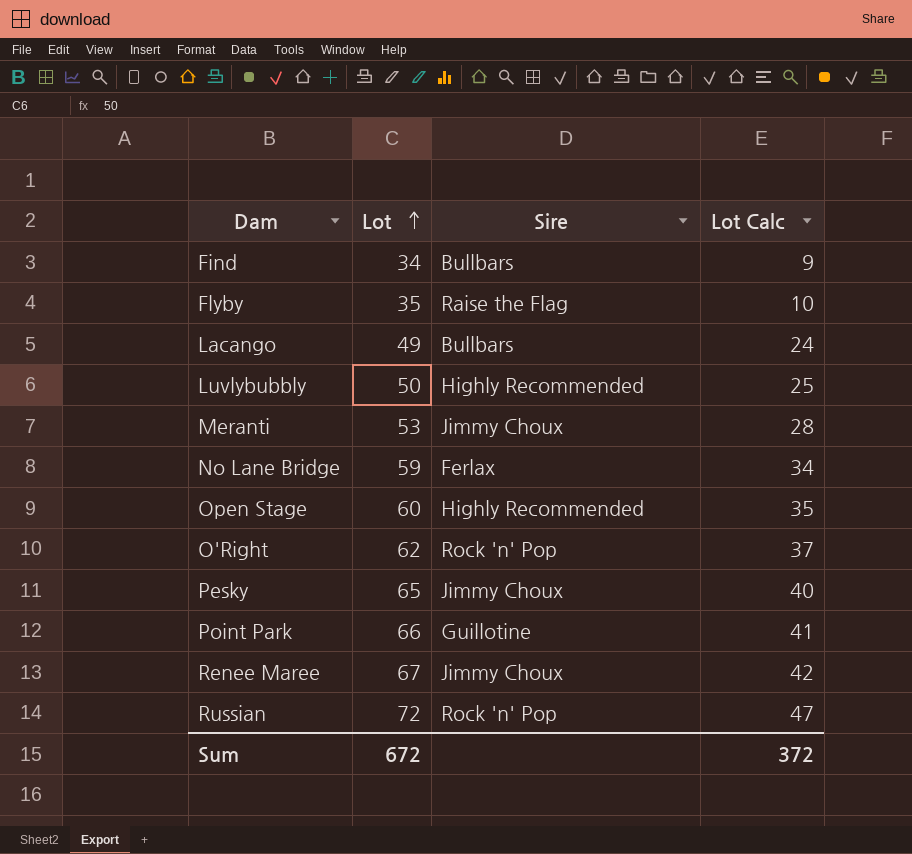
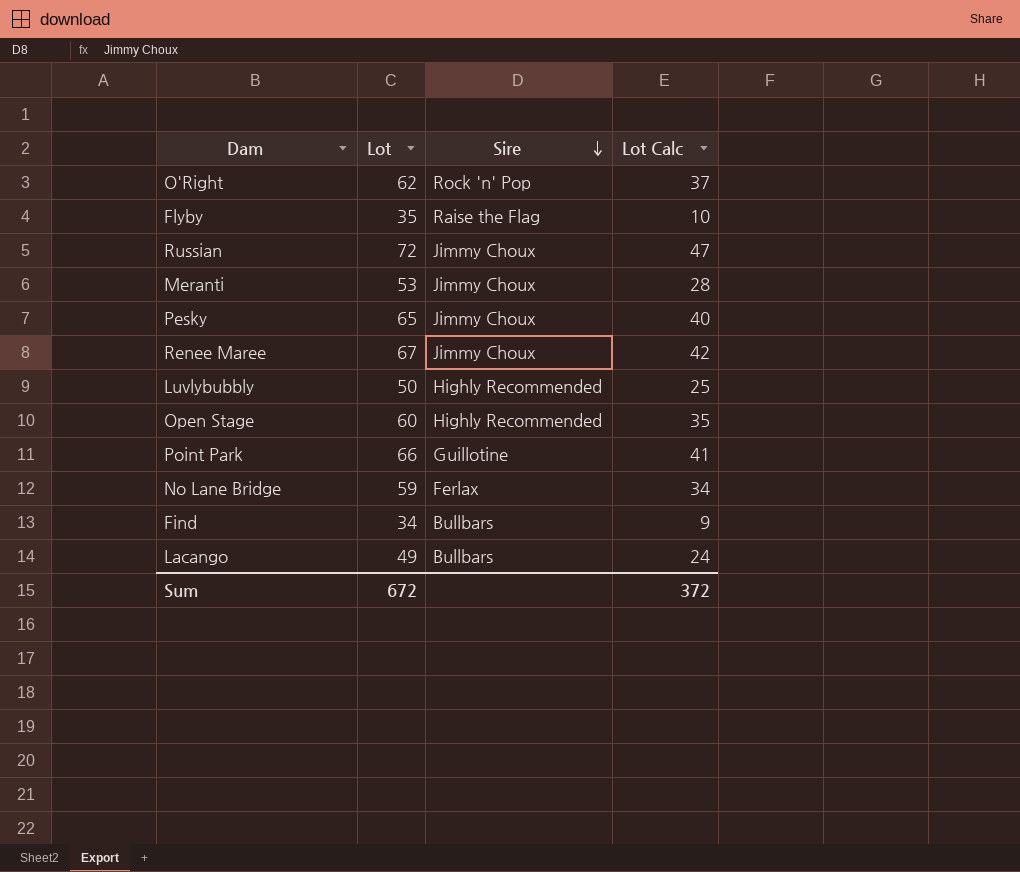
row order: Lot ascending -> Sire descending
Russian | Sire: Rock 'n' Pop -> Jimmy Choux

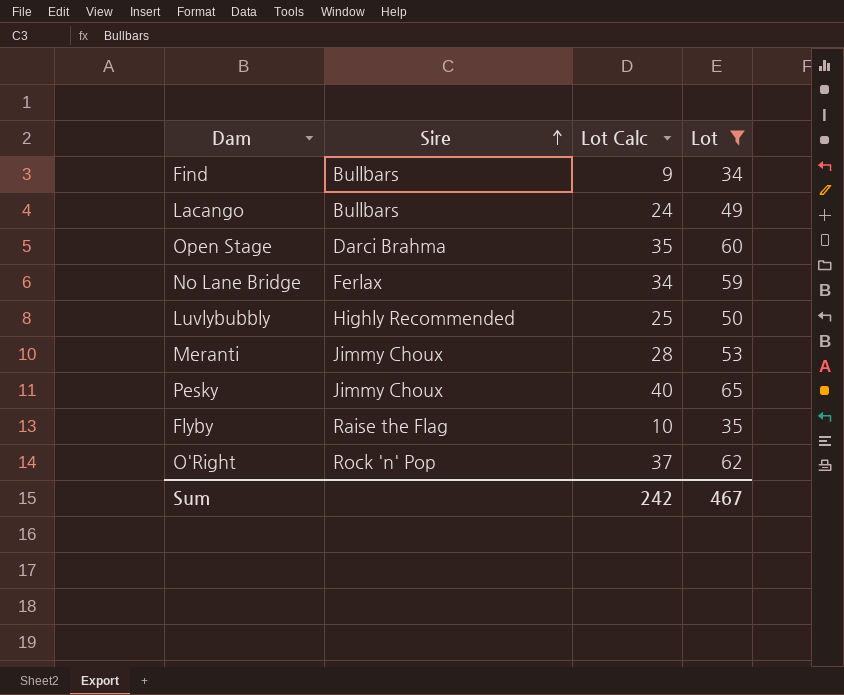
filter: none -> Lot <= 65
row order: Sire descending -> Sire ascending
column Lot | position: 2 -> 4
Open Stage | Sire: Highly Recommended -> Darci Brahma
Sum | Lot Calc: 372 -> 242
Sum | Lot: 672 -> 467

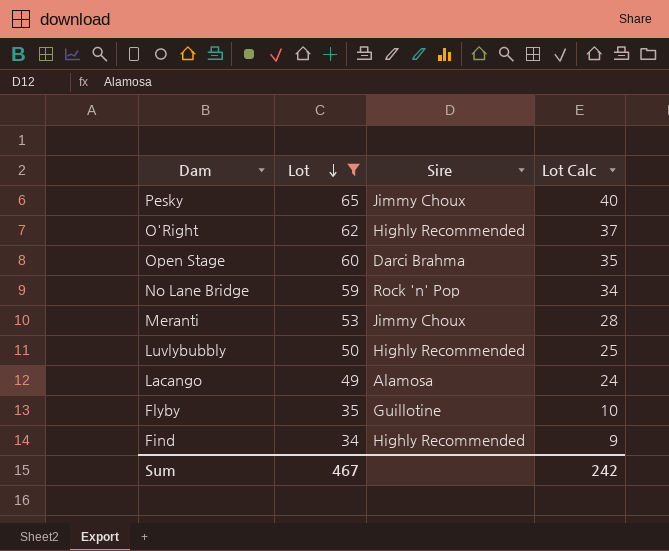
row order: Sire ascending -> Lot descending
column Lot | position: 4 -> 2
O'Right | Sire: Rock 'n' Pop -> Highly Recommended
No Lane Bridge | Sire: Ferlax -> Rock 'n' Pop
Lacango | Sire: Bullbars -> Alamosa
Flyby | Sire: Raise the Flag -> Guillotine
Find | Sire: Bullbars -> Highly Recommended

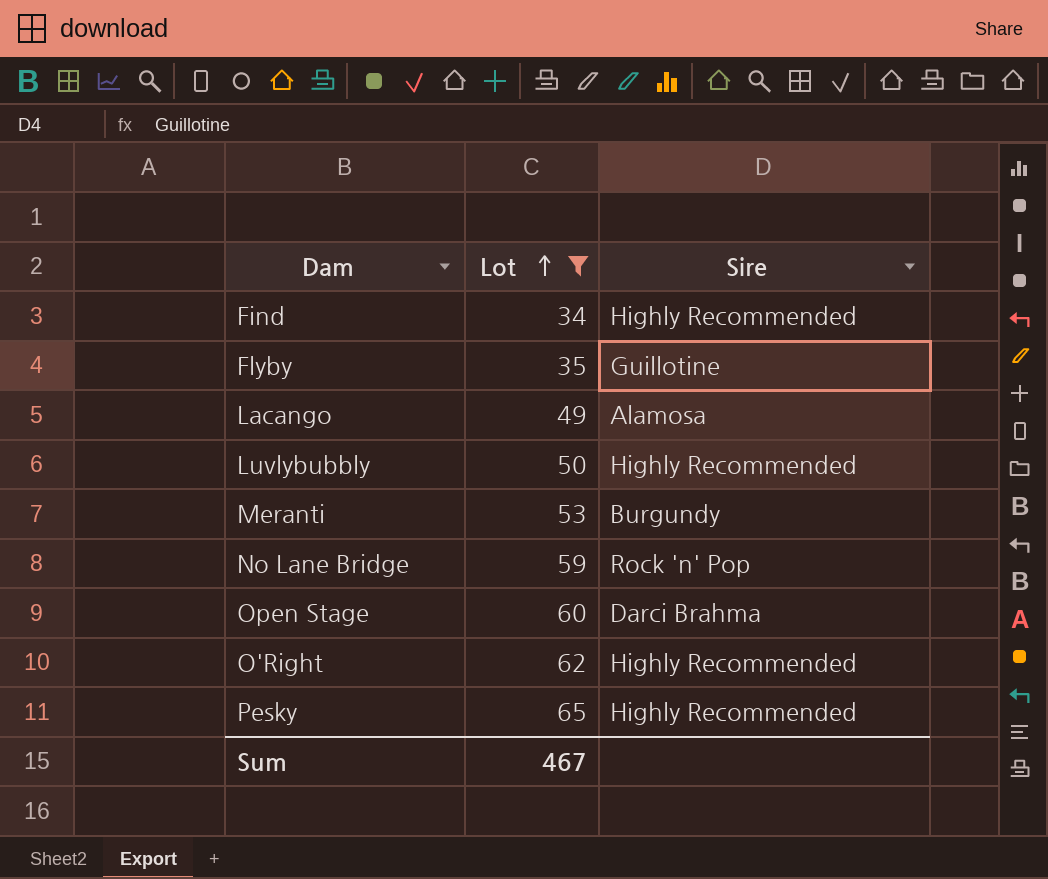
row order: Lot descending -> Lot ascending
column Lot Calc | formula: [Lot] - 25 -> none
Meranti | Sire: Jimmy Choux -> Burgundy
Pesky | Sire: Jimmy Choux -> Highly Recommended

